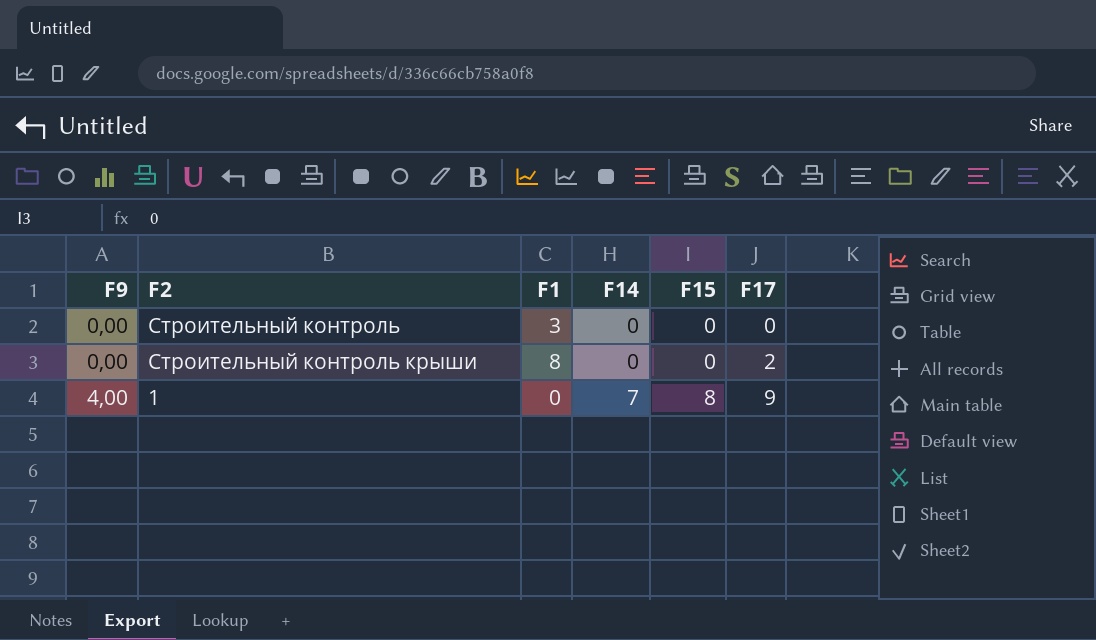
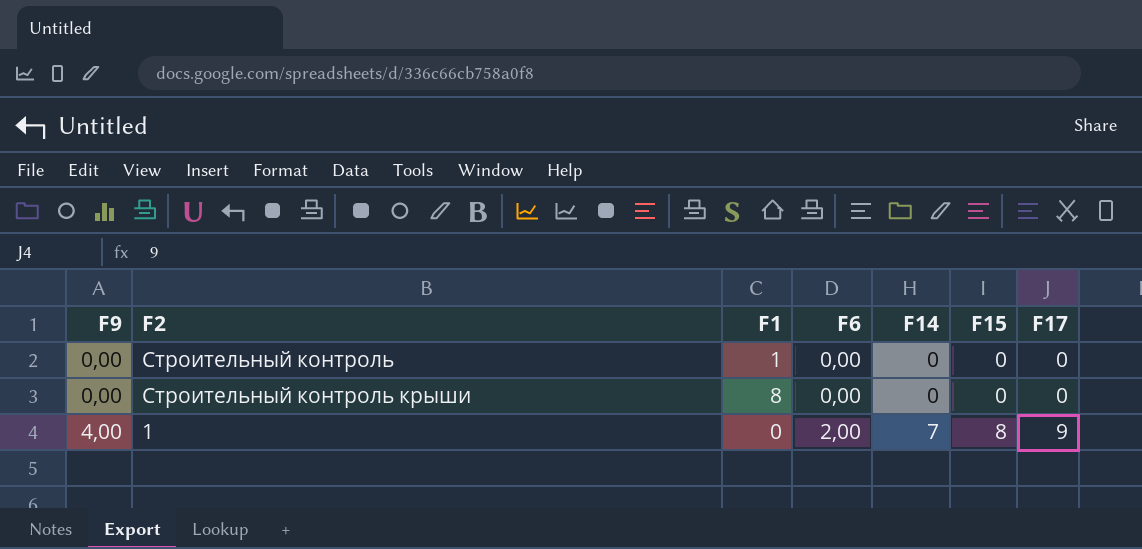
column F6 | position: none -> 4
Строительный контроль | F1: 3 -> 1
Строительный контроль крыши | F17: 2 -> 0

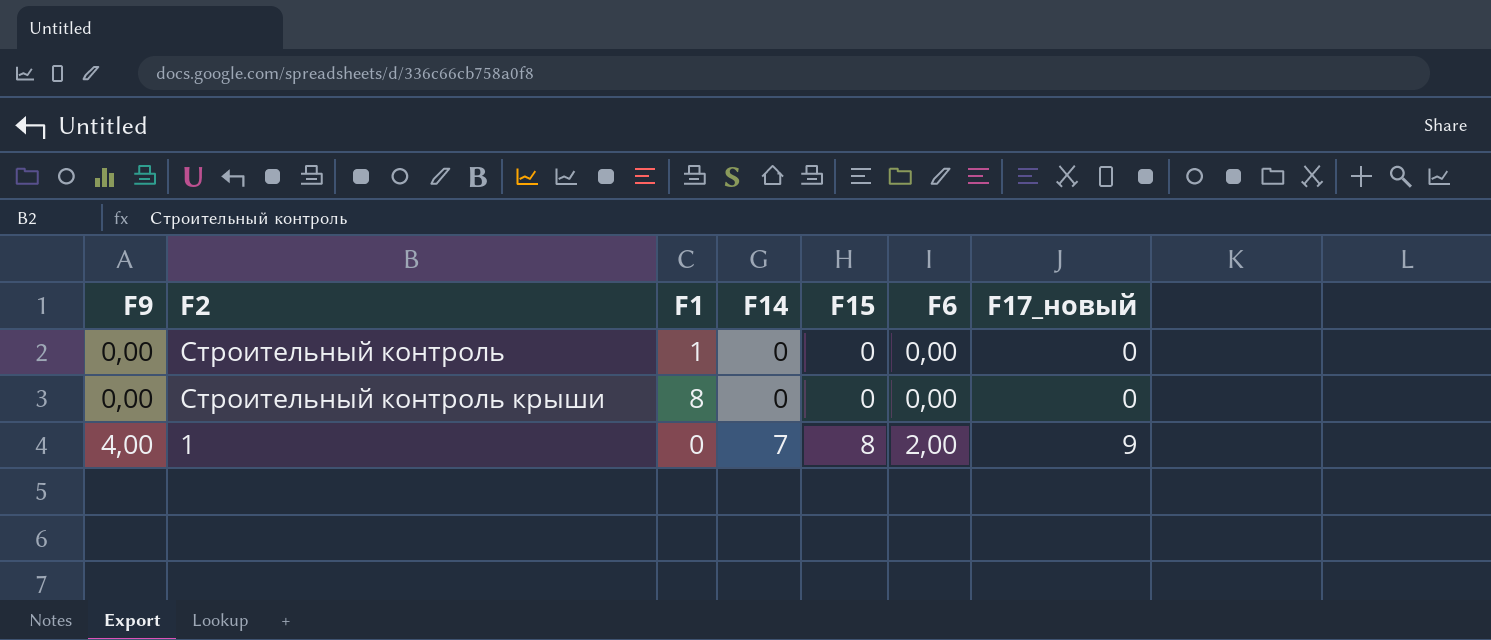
column F6 | position: 4 -> 6
column name: F17 -> F17_новый

